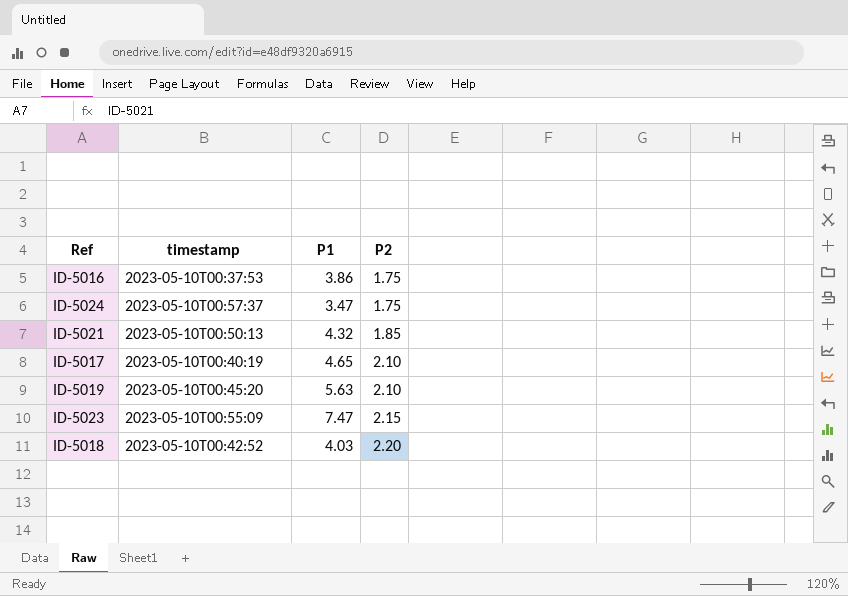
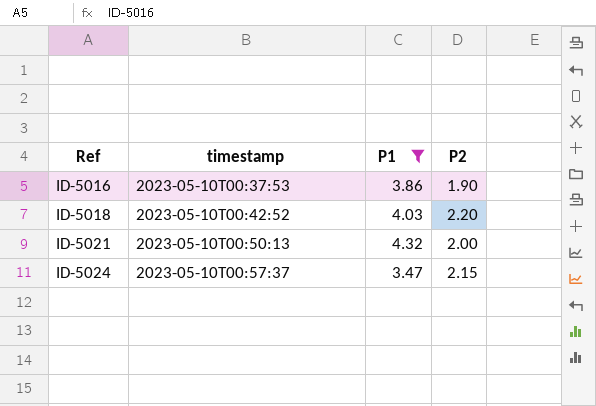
filter: none -> P1 <= 4.32
row order: P2 ascending -> Ref ascending
ID-5016 | P2: 1.75 -> 1.90
ID-5021 | P2: 1.85 -> 2.00
ID-5024 | P2: 1.75 -> 2.15

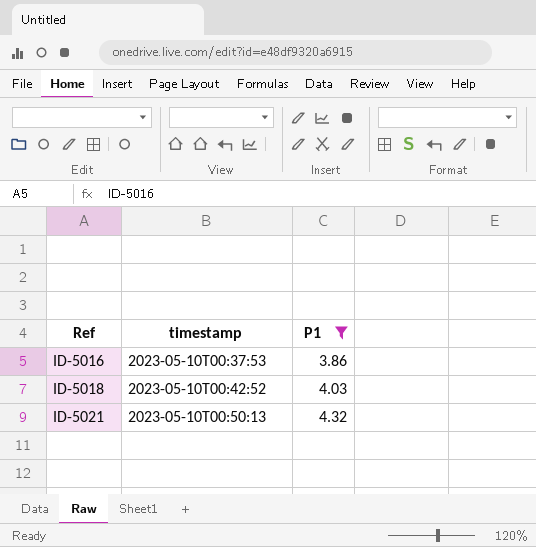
column P2 | position: 4 -> none
row ID-5024: 2023-05-10T00:57:37 | 3.47 | 2.15 -> none

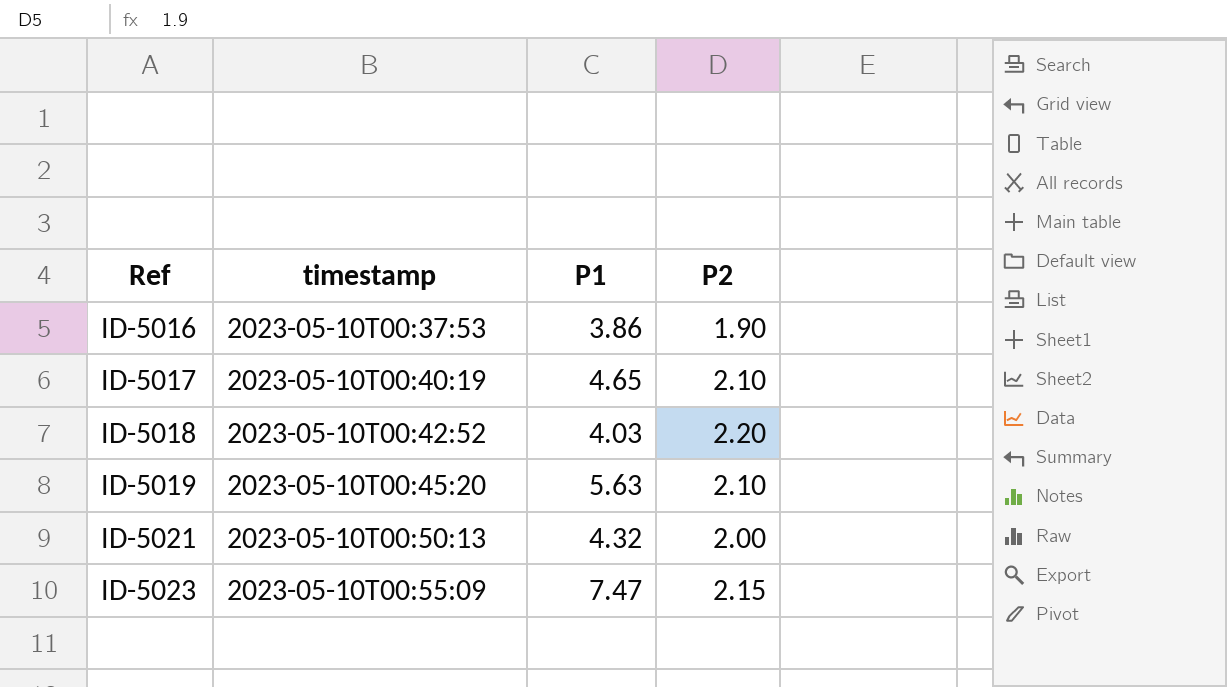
filter: P1 <= 4.32 -> none
column P2 | position: none -> 4

